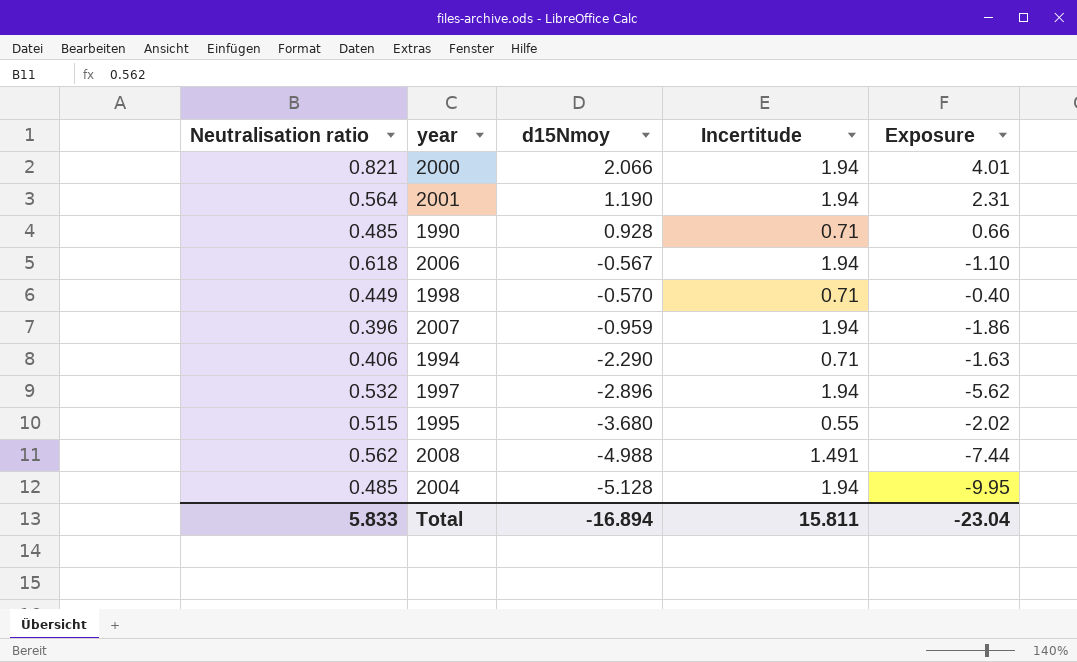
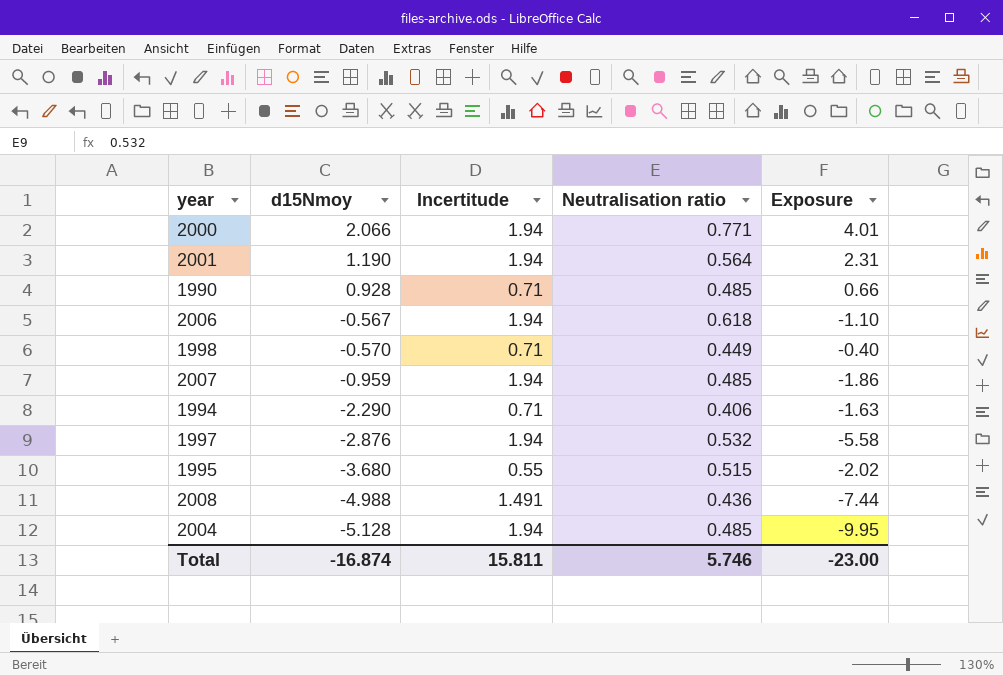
column Neutralisation ratio | position: 1 -> 4
2000 | Neutralisation ratio: 0.821 -> 0.771
2007 | Neutralisation ratio: 0.396 -> 0.485
1997 | d15Nmoy: -2.896 -> -2.876
1997 | Exposure: -5.62 -> -5.58
2008 | Neutralisation ratio: 0.562 -> 0.436
Total | d15Nmoy: -16.894 -> -16.874
Total | Neutralisation ratio: 5.833 -> 5.746
Total | Exposure: -23.04 -> -23.00

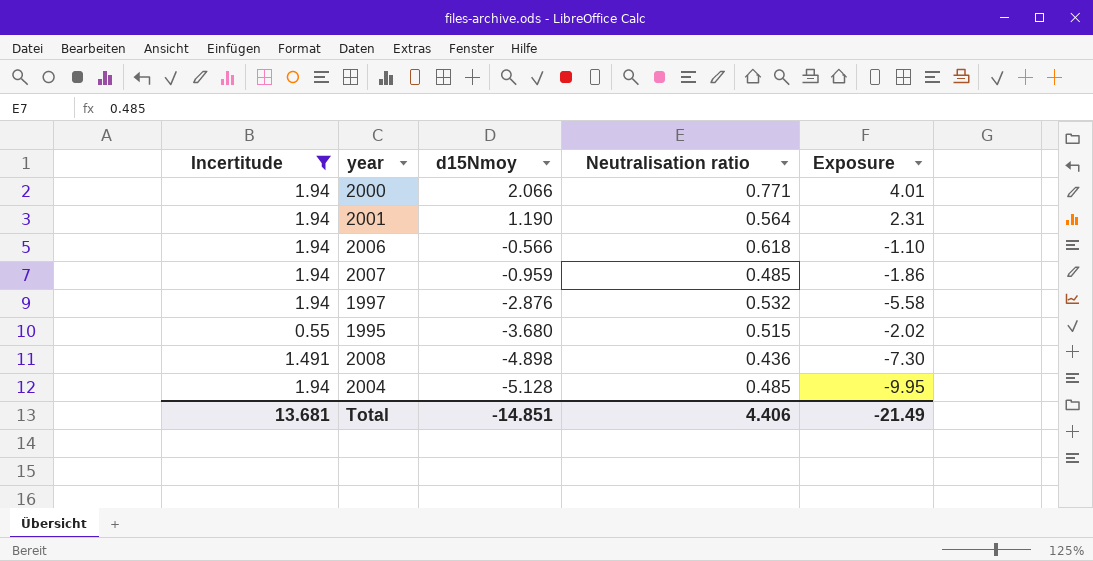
filter: none -> Incertitude != 0.71
column Incertitude | position: 3 -> 1
2006 | d15Nmoy: -0.567 -> -0.566
2008 | d15Nmoy: -4.988 -> -4.898
2008 | Exposure: -7.44 -> -7.30
Total | Incertitude: 15.811 -> 13.681
Total | d15Nmoy: -16.874 -> -14.851
Total | Neutralisation ratio: 5.746 -> 4.406
Total | Exposure: -23.00 -> -21.49

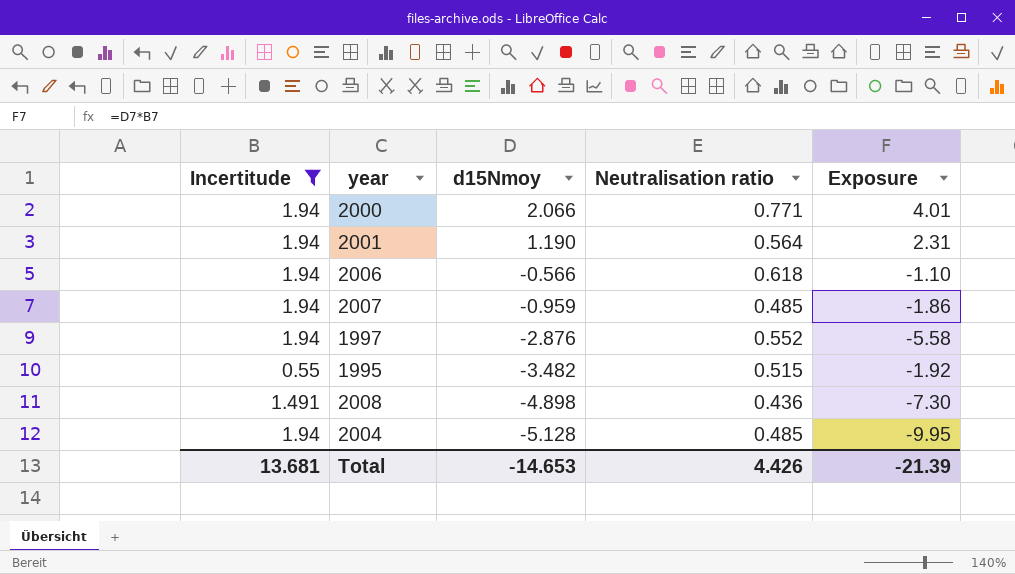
1997 | Neutralisation ratio: 0.532 -> 0.552
1995 | d15Nmoy: -3.680 -> -3.482
1995 | Exposure: -2.02 -> -1.92
Total | d15Nmoy: -14.851 -> -14.653
Total | Neutralisation ratio: 4.406 -> 4.426
Total | Exposure: -21.49 -> -21.39

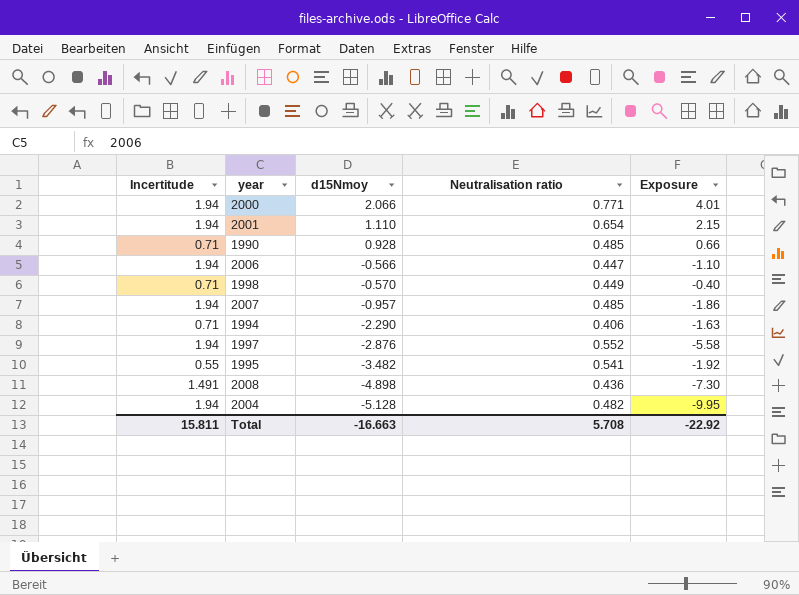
filter: Incertitude != 0.71 -> none
2001 | d15Nmoy: 1.190 -> 1.110
2001 | Neutralisation ratio: 0.564 -> 0.654
2001 | Exposure: 2.31 -> 2.15
2006 | Neutralisation ratio: 0.618 -> 0.447
2007 | d15Nmoy: -0.959 -> -0.957
1995 | Neutralisation ratio: 0.515 -> 0.541
2004 | Neutralisation ratio: 0.485 -> 0.482
Total | Incertitude: 13.681 -> 15.811
Total | d15Nmoy: -14.653 -> -16.663
Total | Neutralisation ratio: 4.426 -> 5.708
Total | Exposure: -21.39 -> -22.92

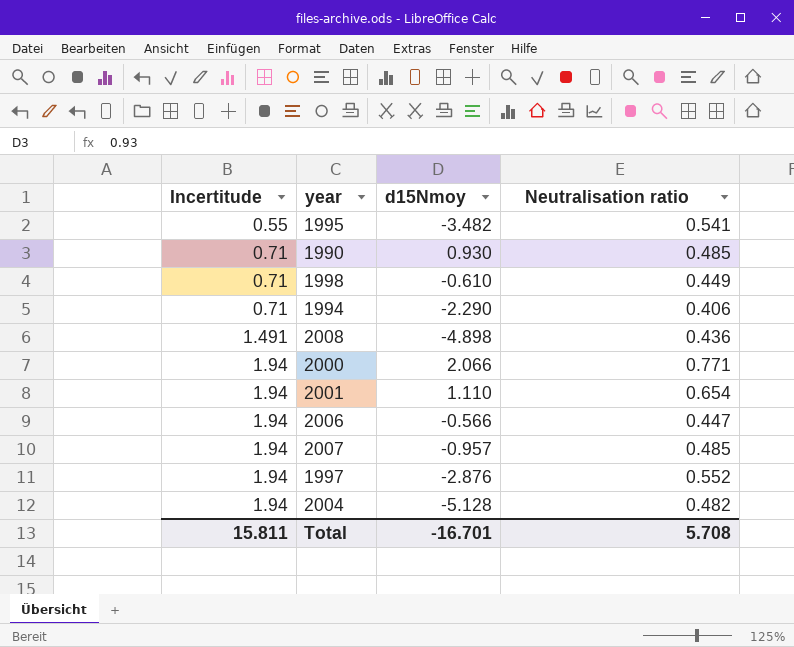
row order: d15Nmoy descending -> Incertitude ascending
column Exposure | formula: [Incertitude] * [d15Nmoy] -> none
1990 | d15Nmoy: 0.928 -> 0.930
1998 | d15Nmoy: -0.570 -> -0.610
Total | d15Nmoy: -16.663 -> -16.701

